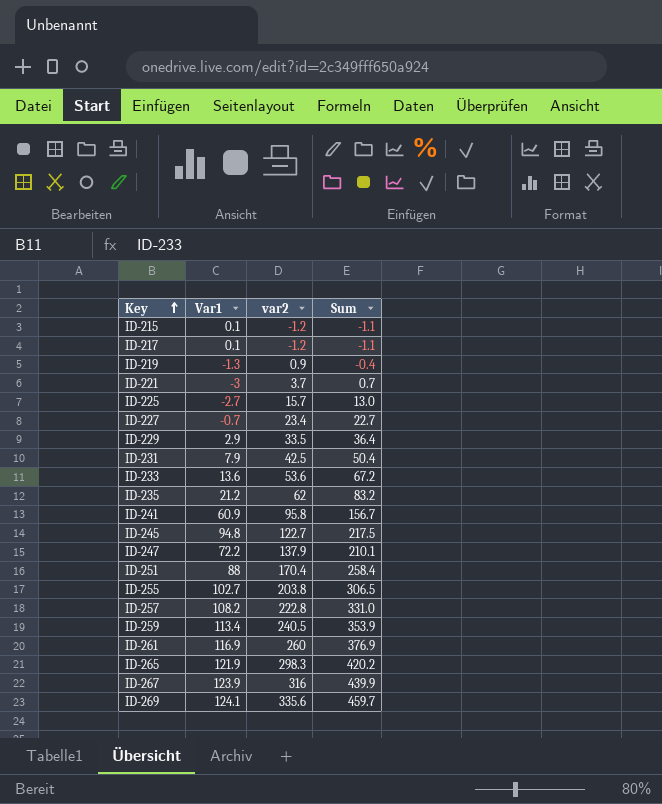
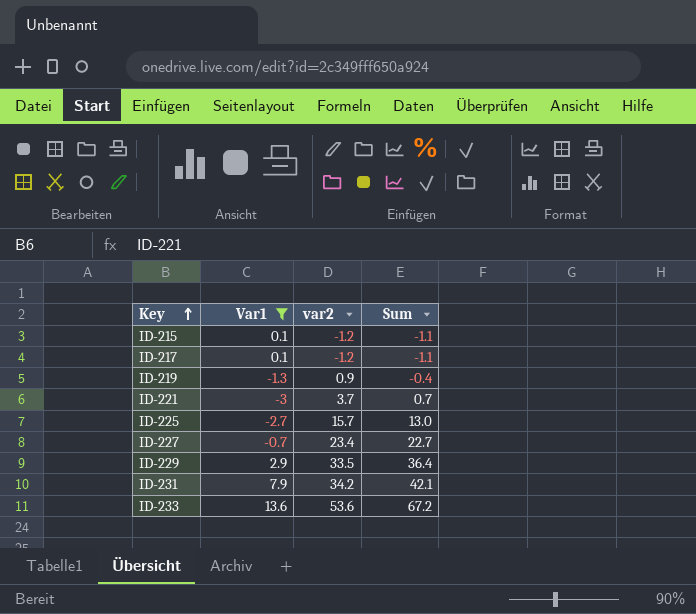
filter: none -> Var1 <= 13.6
ID-231 | var2: 42.5 -> 34.2
ID-231 | Sum: 50.4 -> 42.1

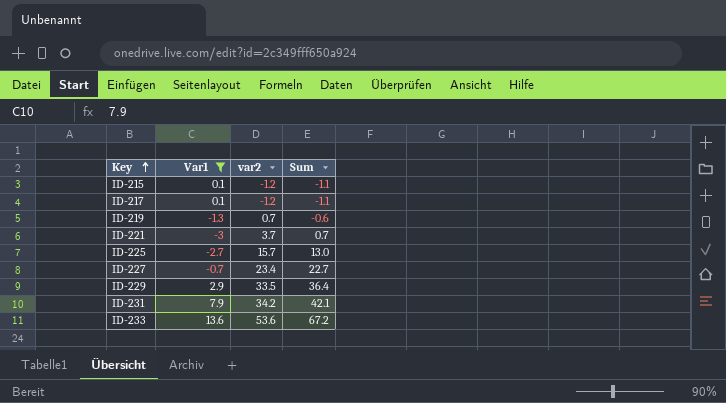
ID-219 | var2: 0.9 -> 0.7
ID-219 | Sum: -0.4 -> -0.6

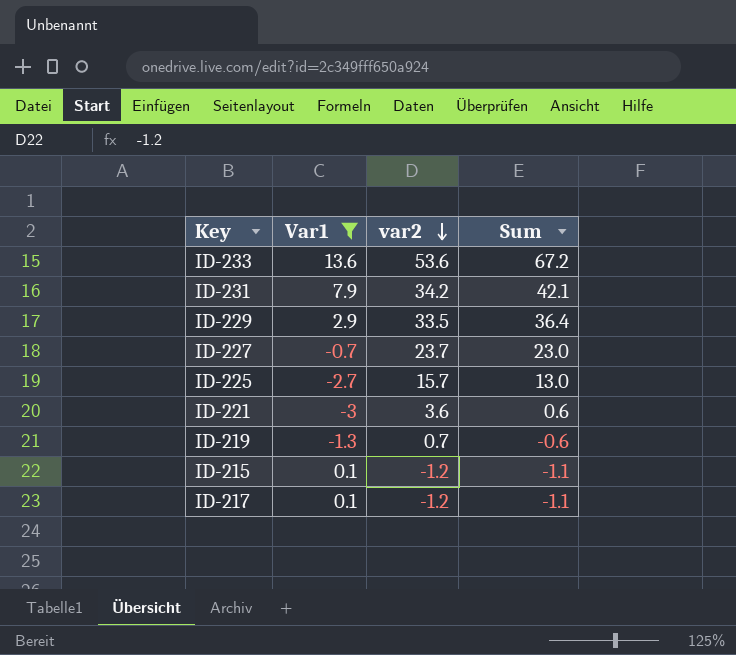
row order: Key ascending -> var2 descending
ID-227 | var2: 23.4 -> 23.7
ID-227 | Sum: 22.7 -> 23.0
ID-221 | var2: 3.7 -> 3.6
ID-221 | Sum: 0.7 -> 0.6

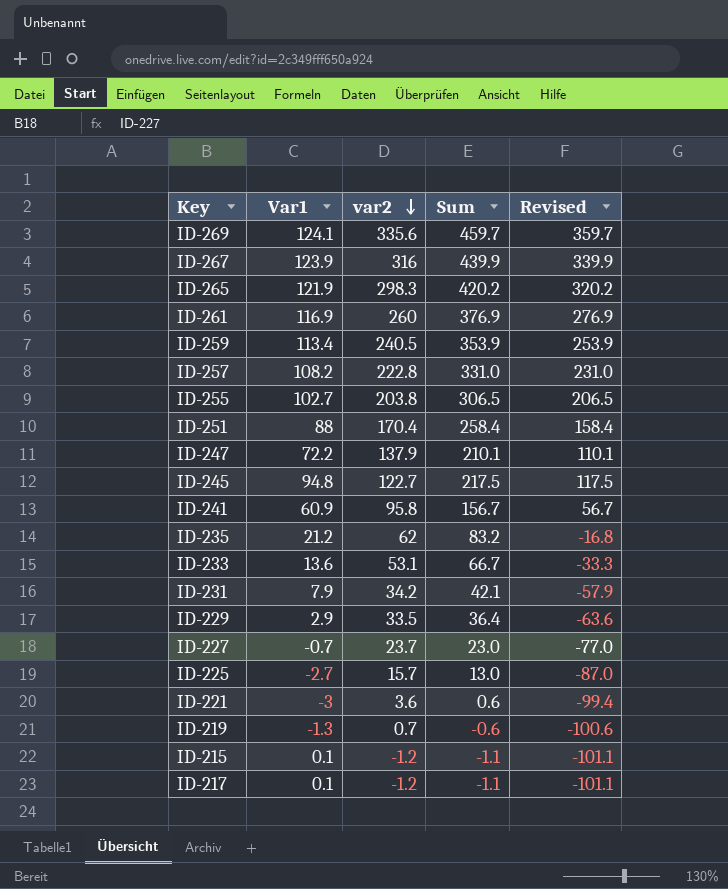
filter: Var1 <= 13.6 -> none
column Revised | formula: none -> [Sum] - 100
ID-233 | var2: 53.6 -> 53.1
ID-233 | Sum: 67.2 -> 66.7

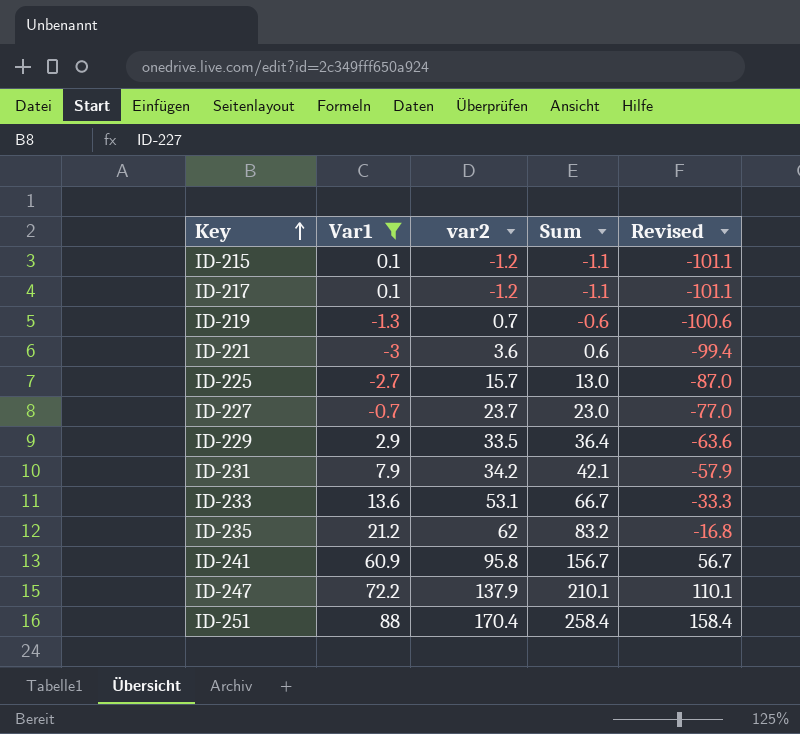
filter: none -> Var1 <= 88
row order: var2 descending -> Key ascending

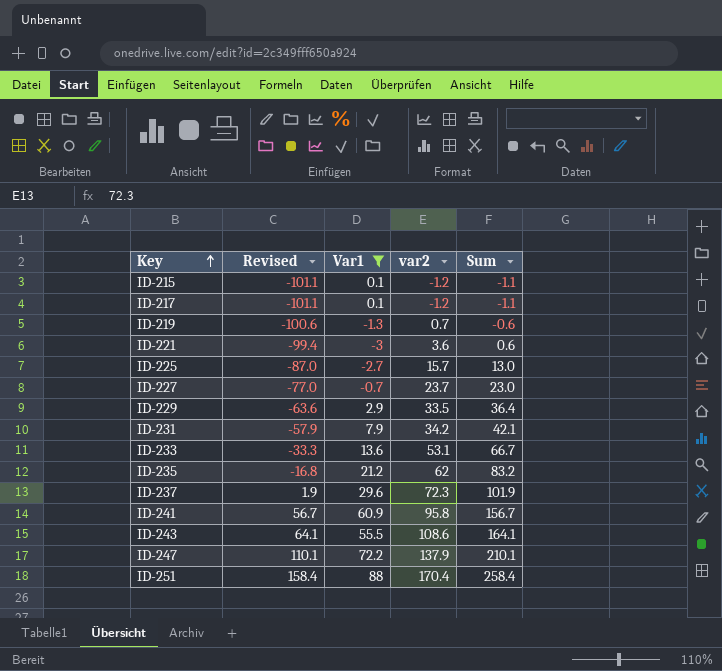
column Revised | position: 5 -> 2
row ID-237: none -> 1.9 | 29.6 | 72.3 | 101.9
row ID-243: none -> 64.1 | 55.5 | 108.6 | 164.1

